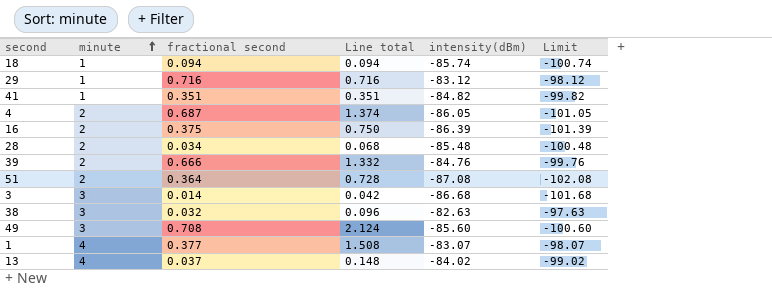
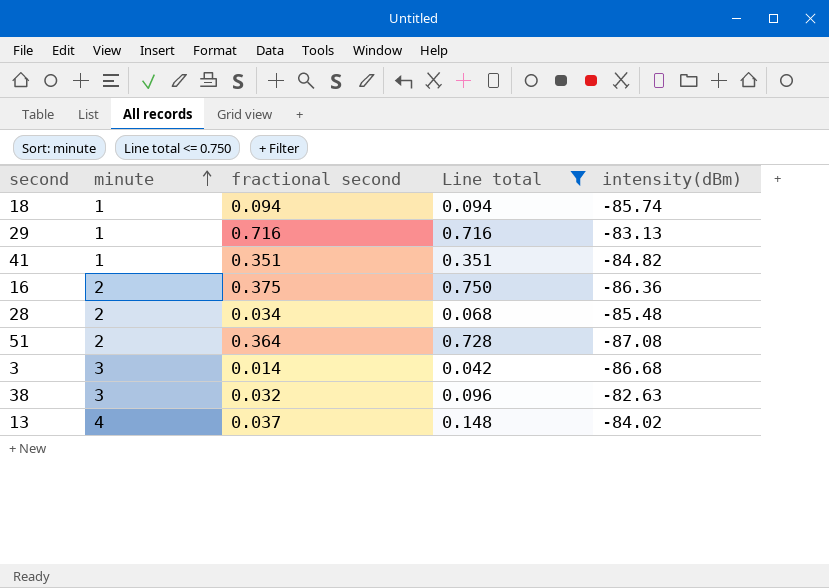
filter: none -> Line total <= 0.750
column Limit | formula: [intensity(dBm)] - 15 -> none
29 | intensity(dBm): -83.12 -> -83.13
16 | intensity(dBm): -86.39 -> -86.36

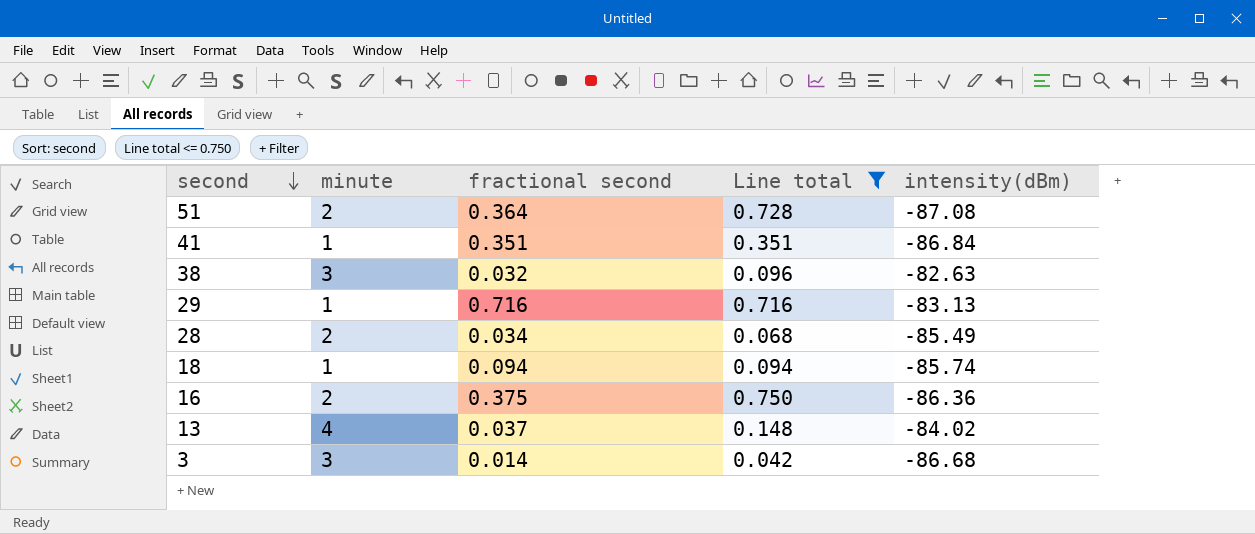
row order: minute ascending -> second descending
41 | intensity(dBm): -84.82 -> -86.84
28 | intensity(dBm): -85.48 -> -85.49

